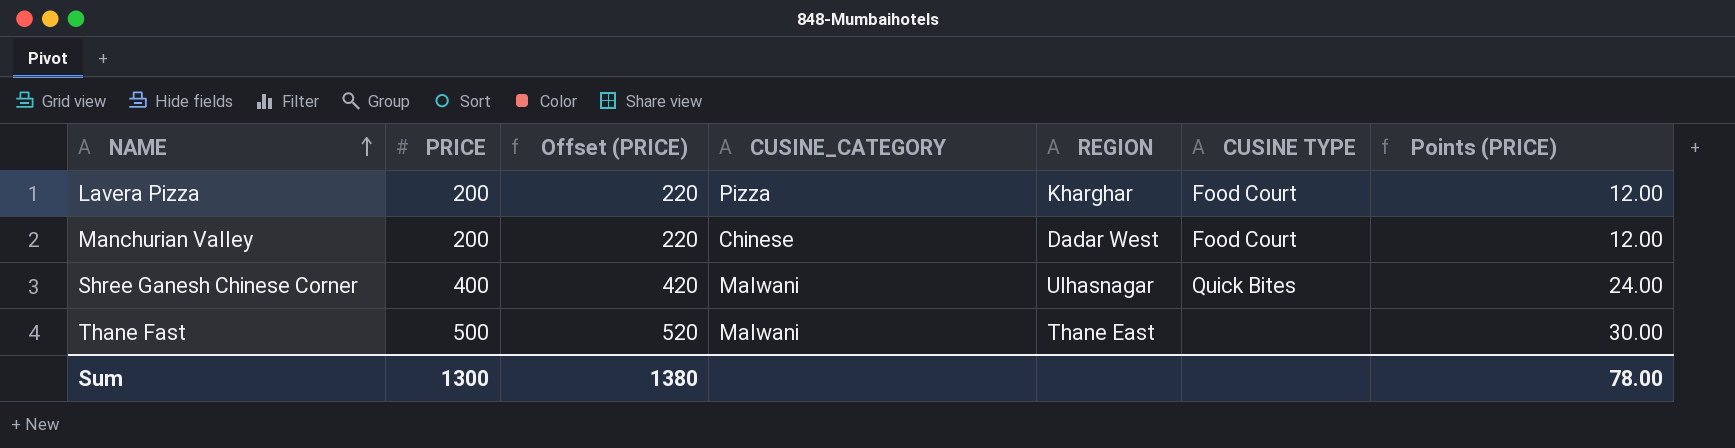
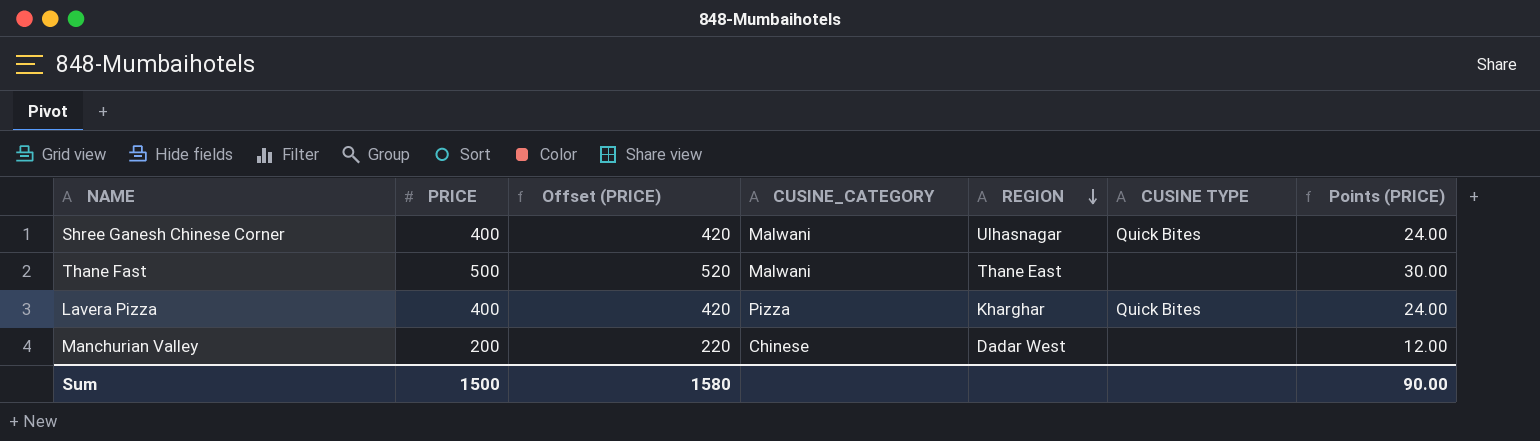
row order: NAME ascending -> REGION descending
Lavera Pizza | PRICE: 200 -> 400
Lavera Pizza | Offset (PRICE): 220 -> 420
Lavera Pizza | CUSINE TYPE: Food Court -> Quick Bites
Lavera Pizza | Points (PRICE): 12.00 -> 24.00
Manchurian Valley | CUSINE TYPE: Food Court -> none
Sum | PRICE: 1300 -> 1500
Sum | Offset (PRICE): 1380 -> 1580
Sum | Points (PRICE): 78.00 -> 90.00

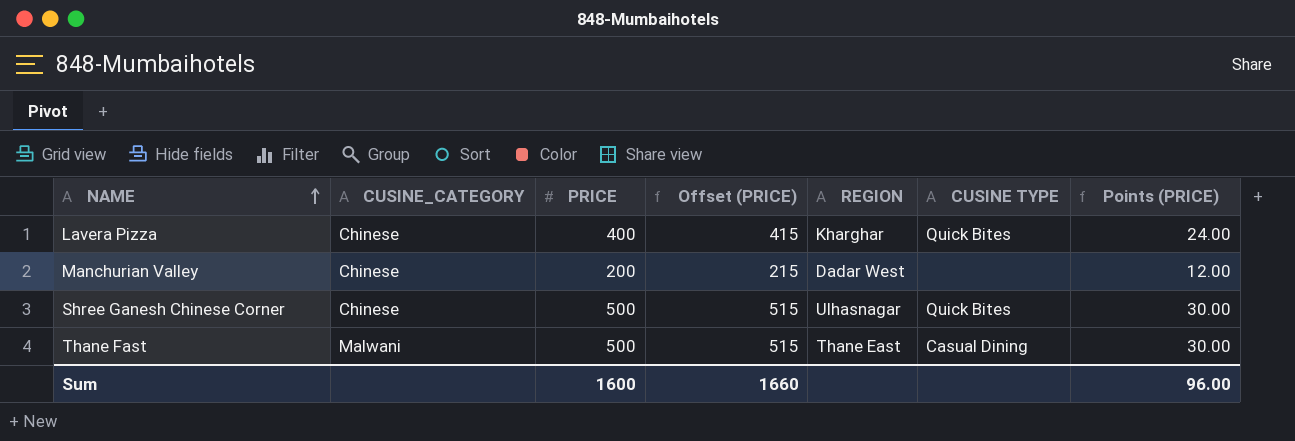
row order: REGION descending -> NAME ascending
column CUSINE_CATEGORY | position: 4 -> 2
column Offset (PRICE) | formula: [PRICE] + 20 -> [PRICE] + 15
Lavera Pizza | CUSINE_CATEGORY: Pizza -> Chinese
Shree Ganesh Chinese Corner | CUSINE_CATEGORY: Malwani -> Chinese
Shree Ganesh Chinese Corner | PRICE: 400 -> 500
Shree Ganesh Chinese Corner | Points (PRICE): 24.00 -> 30.00
Thane Fast | CUSINE TYPE: none -> Casual Dining
Sum | PRICE: 1500 -> 1600
Sum | Offset (PRICE): 1580 -> 1660
Sum | Points (PRICE): 90.00 -> 96.00

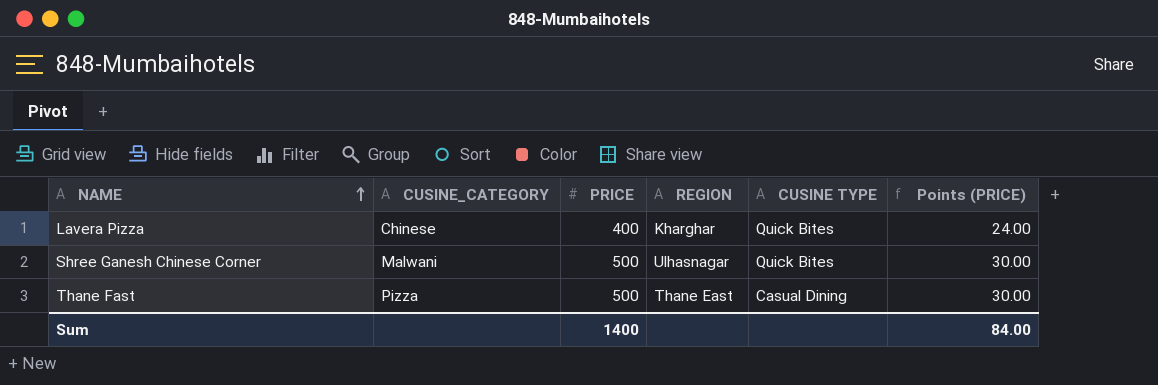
column Offset (PRICE) | formula: [PRICE] + 15 -> none
row Manchurian Valley: Chinese | 200 | 215 | Dadar West | none | 12.00 -> none
Shree Ganesh Chinese Corner | CUSINE_CATEGORY: Chinese -> Malwani
Thane Fast | CUSINE_CATEGORY: Malwani -> Pizza
Sum | PRICE: 1600 -> 1400
Sum | Points (PRICE): 96.00 -> 84.00

